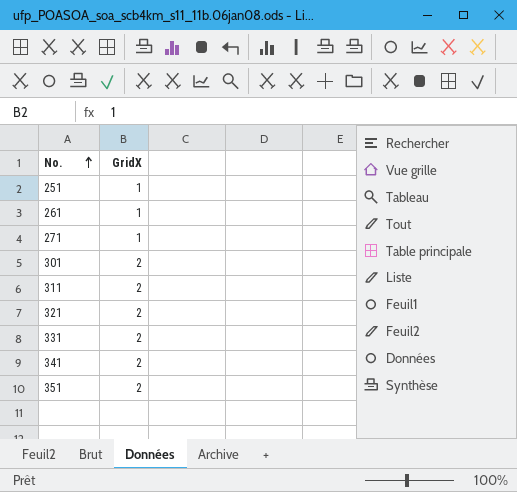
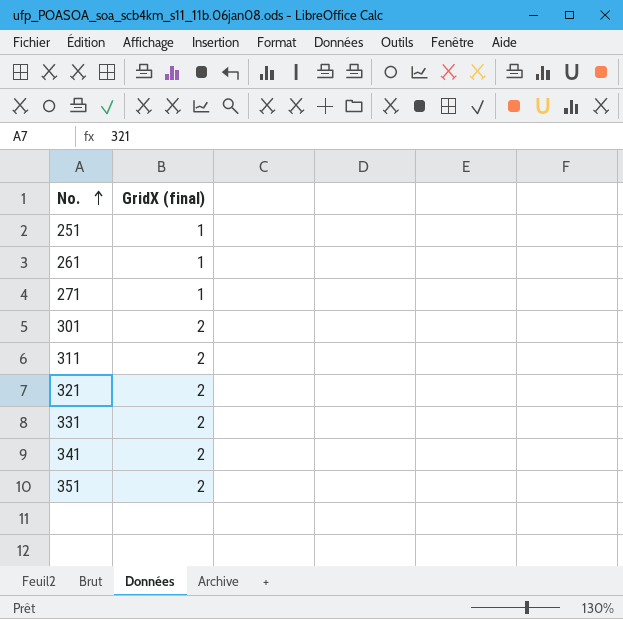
column name: GridX -> GridX (final)

